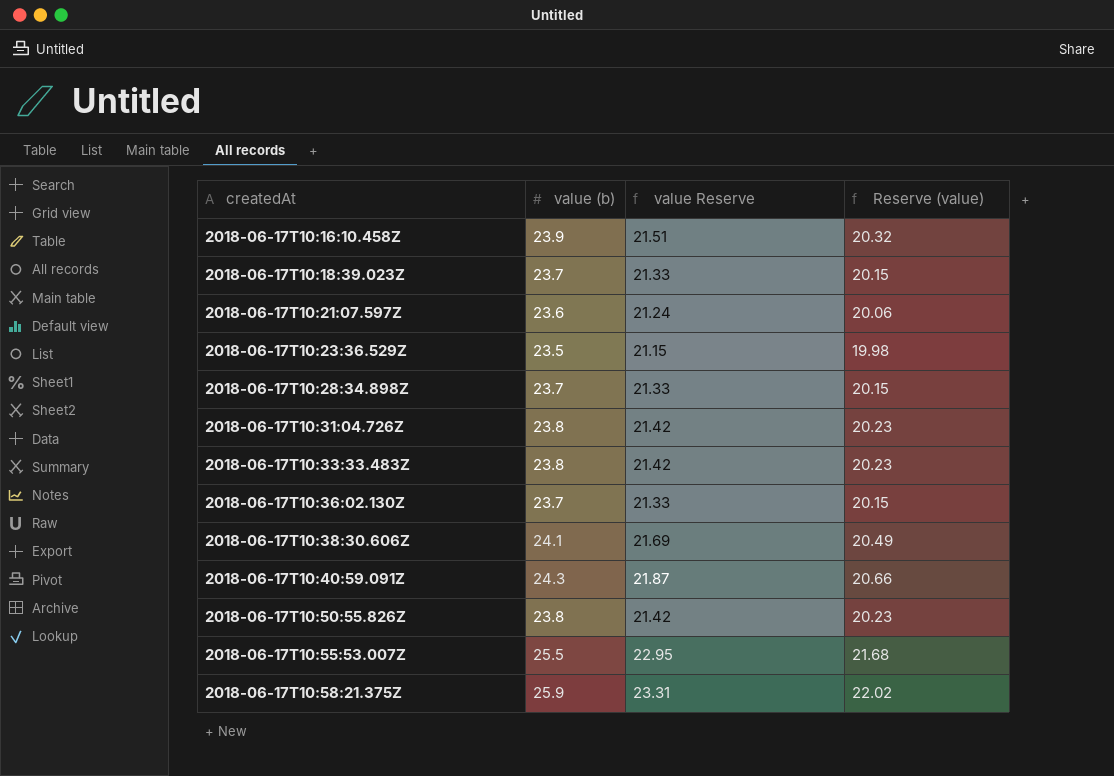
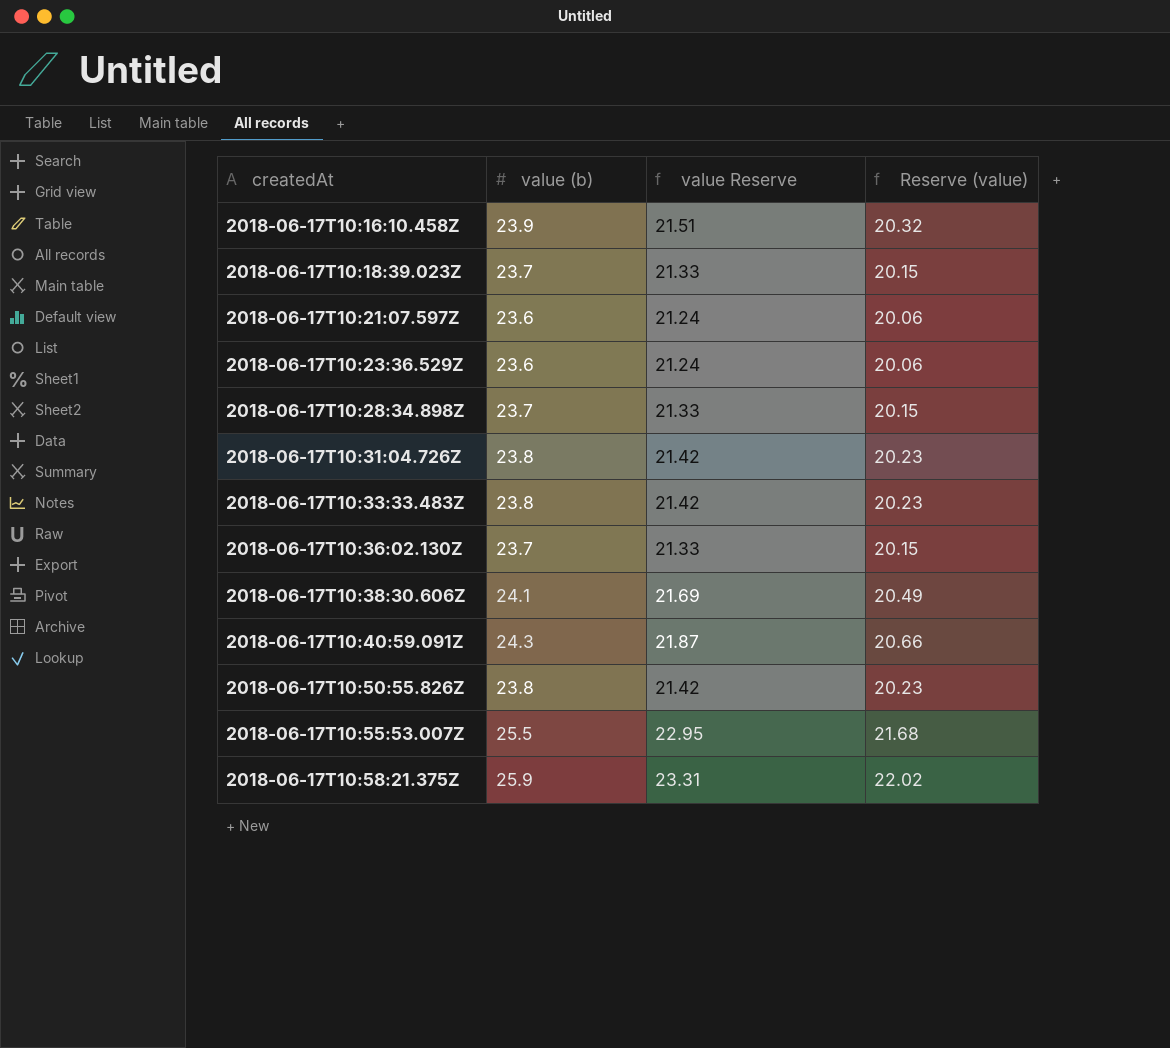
2018-06-17T10:23:36.529Z | value (b): 23.5 -> 23.6
2018-06-17T10:23:36.529Z | value Reserve: 21.15 -> 21.24
2018-06-17T10:23:36.529Z | Reserve (value): 19.98 -> 20.06

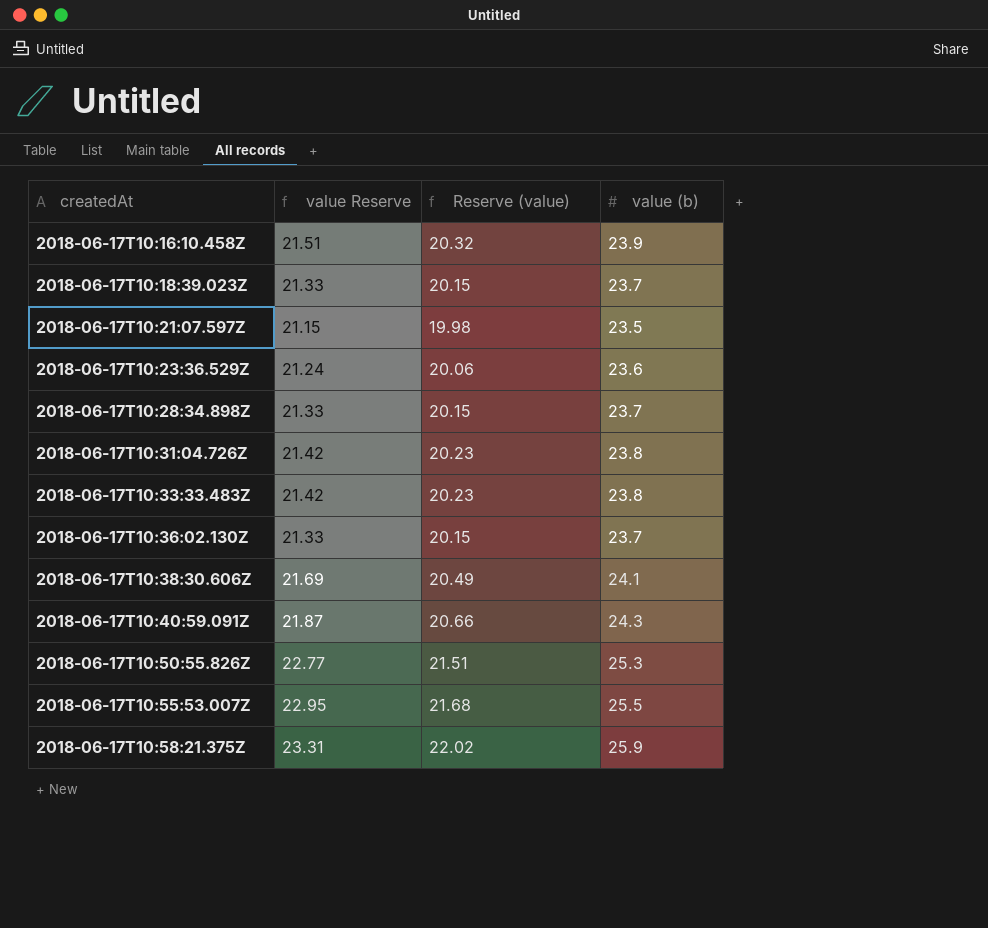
column value (b) | position: 2 -> 4
2018-06-17T10:21:07.597Z | value Reserve: 21.24 -> 21.15
2018-06-17T10:21:07.597Z | Reserve (value): 20.06 -> 19.98
2018-06-17T10:21:07.597Z | value (b): 23.6 -> 23.5
2018-06-17T10:50:55.826Z | value Reserve: 21.42 -> 22.77
2018-06-17T10:50:55.826Z | Reserve (value): 20.23 -> 21.51
2018-06-17T10:50:55.826Z | value (b): 23.8 -> 25.3

